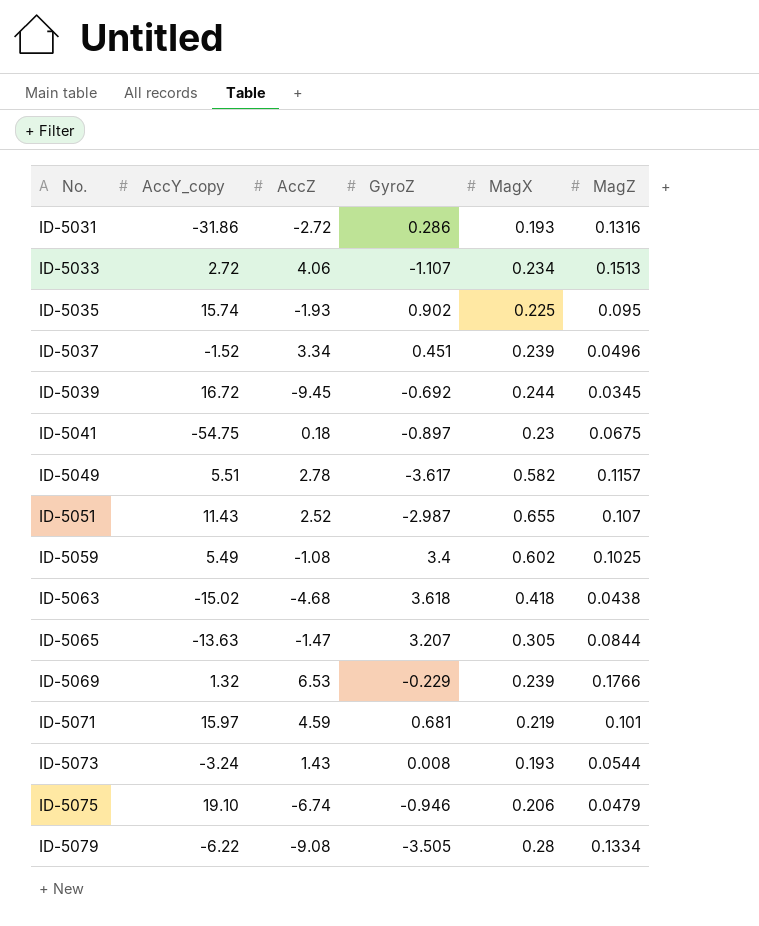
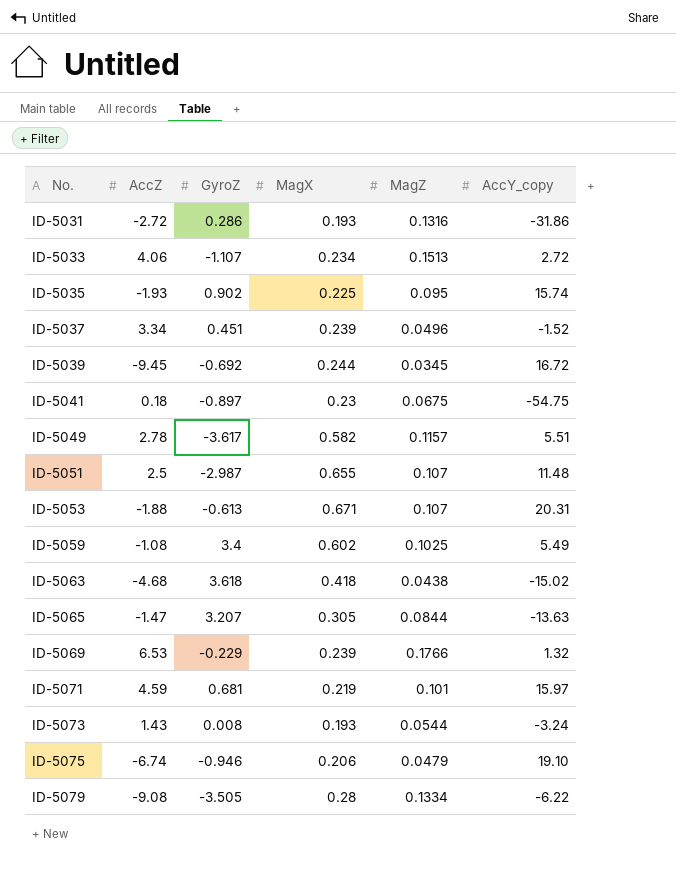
column AccY_copy | position: 2 -> 6
ID-5051 | AccZ: 2.52 -> 2.5
ID-5051 | AccY_copy: 11.43 -> 11.48
row ID-5053: none -> -1.88 | -0.613 | 0.671 | 0.107 | 20.31

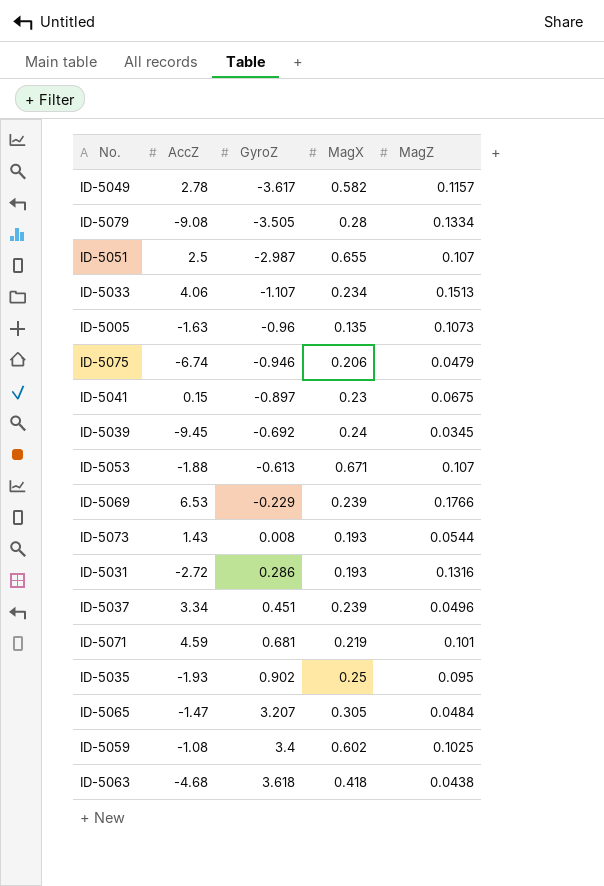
row order: No. ascending -> GyroZ ascending
column AccY_copy | position: 6 -> none
row ID-5005: none -> -1.63 | -0.96 | 0.135 | 0.1073
ID-5041 | AccZ: 0.18 -> 0.15
ID-5039 | MagX: 0.244 -> 0.24
ID-5035 | MagX: 0.225 -> 0.25
ID-5065 | MagZ: 0.0844 -> 0.0484

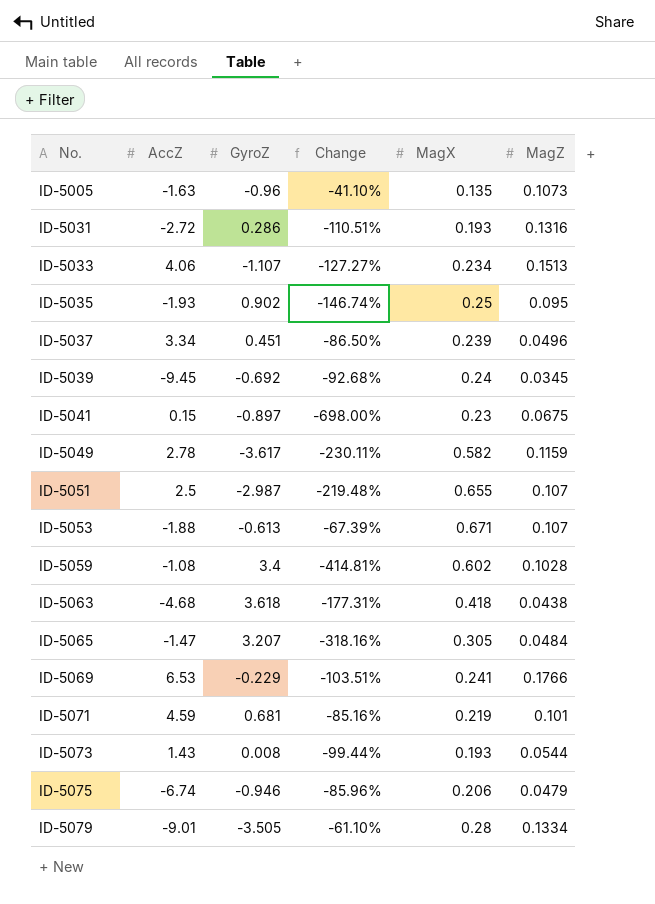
row order: GyroZ ascending -> No. ascending
column Change | formula: none -> ([GyroZ] - [AccZ]) / [AccZ]
ID-5049 | MagZ: 0.1157 -> 0.1159
ID-5059 | MagZ: 0.1025 -> 0.1028
ID-5069 | MagX: 0.239 -> 0.241
ID-5079 | AccZ: -9.08 -> -9.01

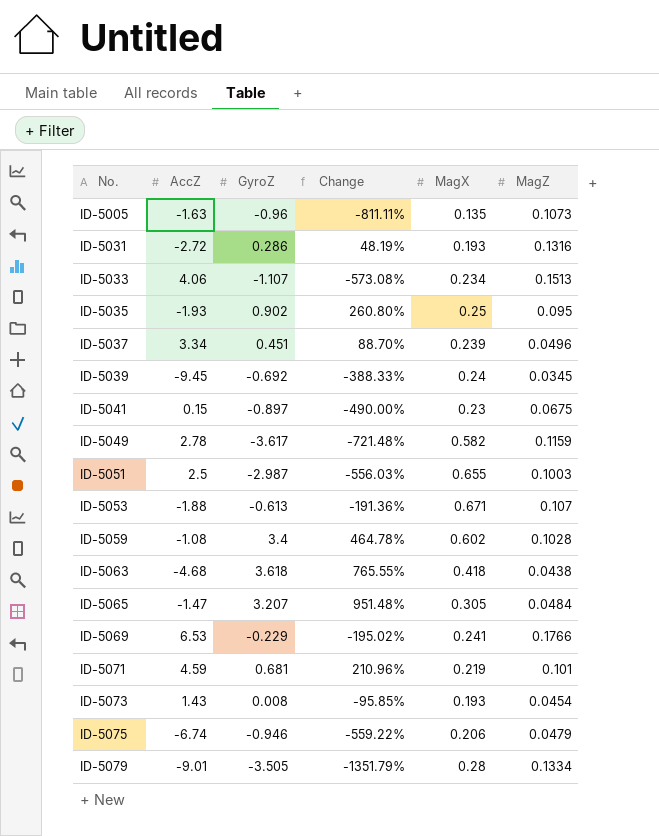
column Change | formula: ([GyroZ] - [AccZ]) / [AccZ] -> ([GyroZ] - [MagX]) / [MagX]
ID-5051 | MagZ: 0.107 -> 0.1003
ID-5073 | MagZ: 0.0544 -> 0.0454

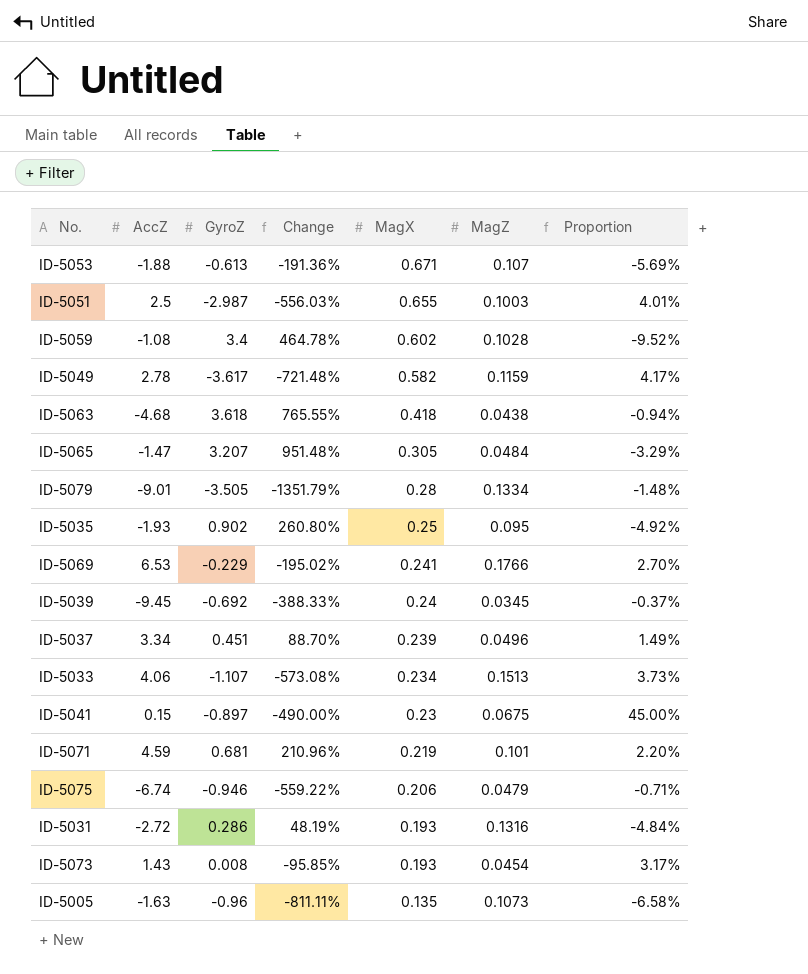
row order: No. ascending -> MagX descending
column Proportion | formula: none -> [MagZ] / [AccZ]

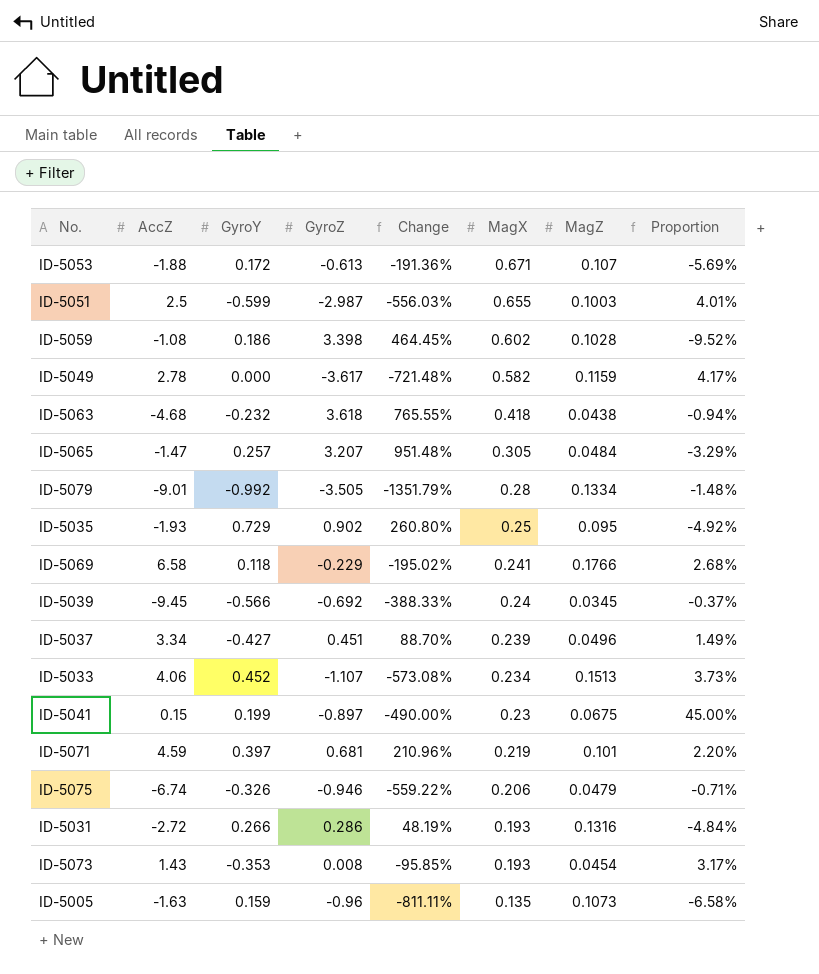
column GyroY | position: none -> 3
ID-5059 | GyroZ: 3.4 -> 3.398
ID-5059 | Change: 464.78% -> 464.45%
ID-5069 | AccZ: 6.53 -> 6.58
ID-5069 | Proportion: 2.70% -> 2.68%

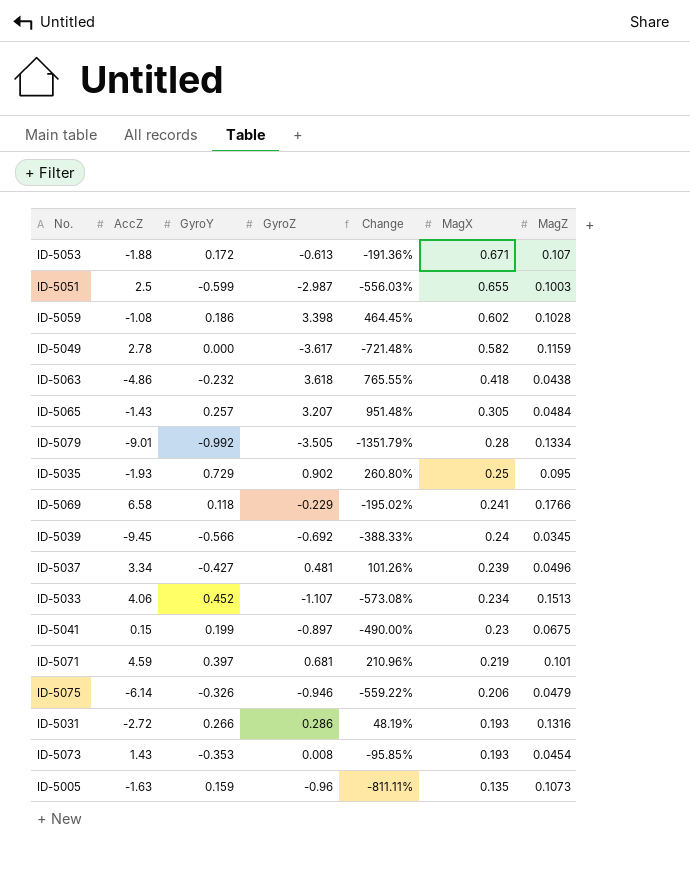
column Proportion | formula: [MagZ] / [AccZ] -> none
ID-5063 | AccZ: -4.68 -> -4.86
ID-5065 | AccZ: -1.47 -> -1.43
ID-5037 | GyroZ: 0.451 -> 0.481
ID-5037 | Change: 88.70% -> 101.26%
ID-5075 | AccZ: -6.74 -> -6.14

